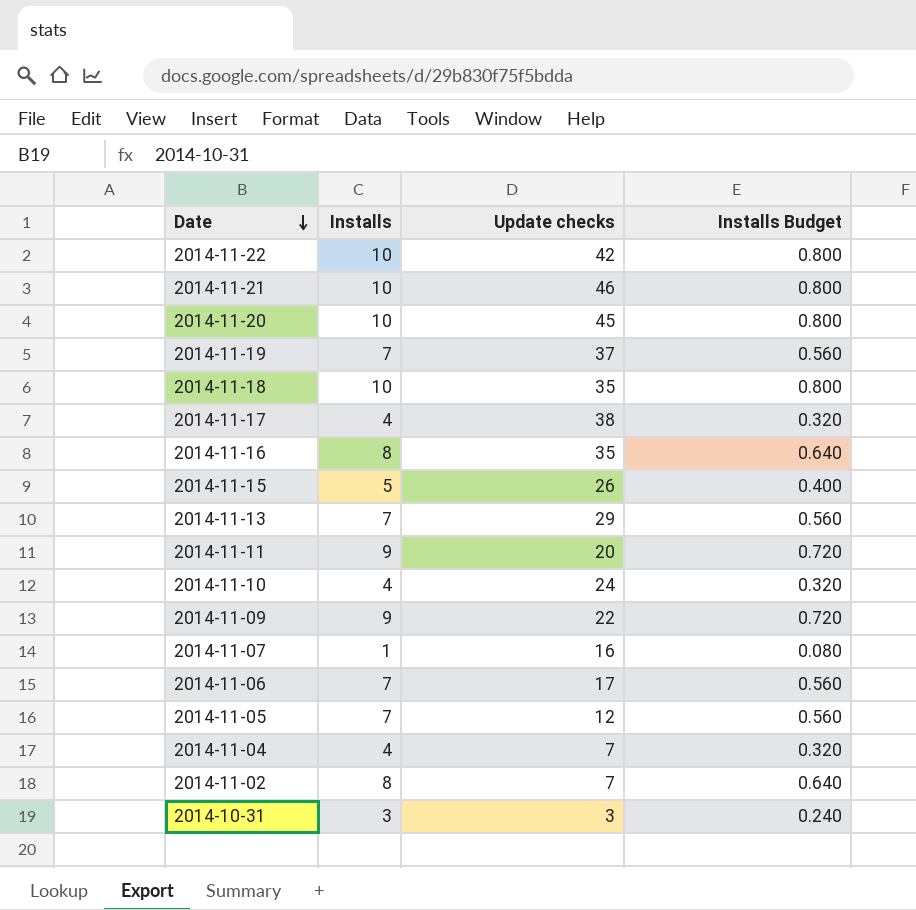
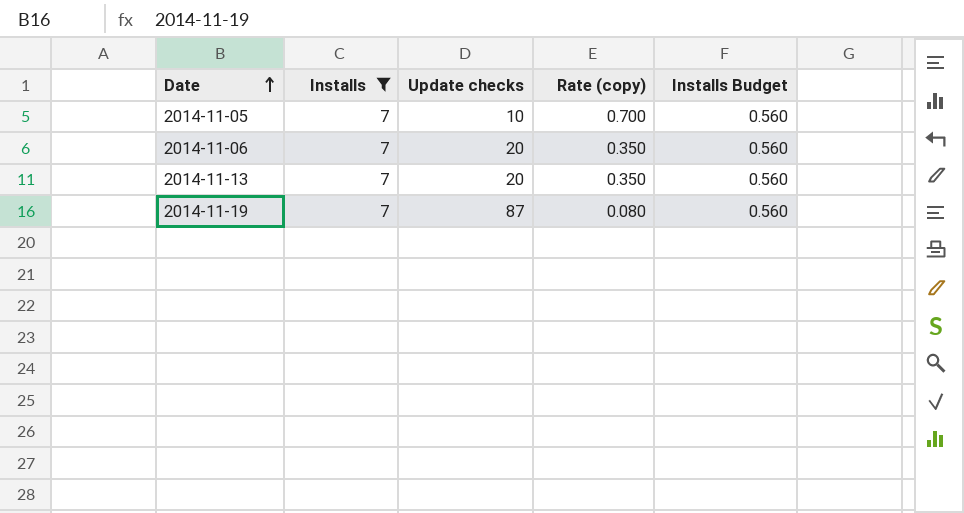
filter: none -> Installs = 7
row order: Date descending -> Date ascending
column Rate (copy) | formula: none -> [Installs] / [Update checks]
2014-11-05 | Update checks: 12 -> 10
2014-11-06 | Update checks: 17 -> 20
2014-11-13 | Update checks: 29 -> 20
2014-11-19 | Update checks: 37 -> 87

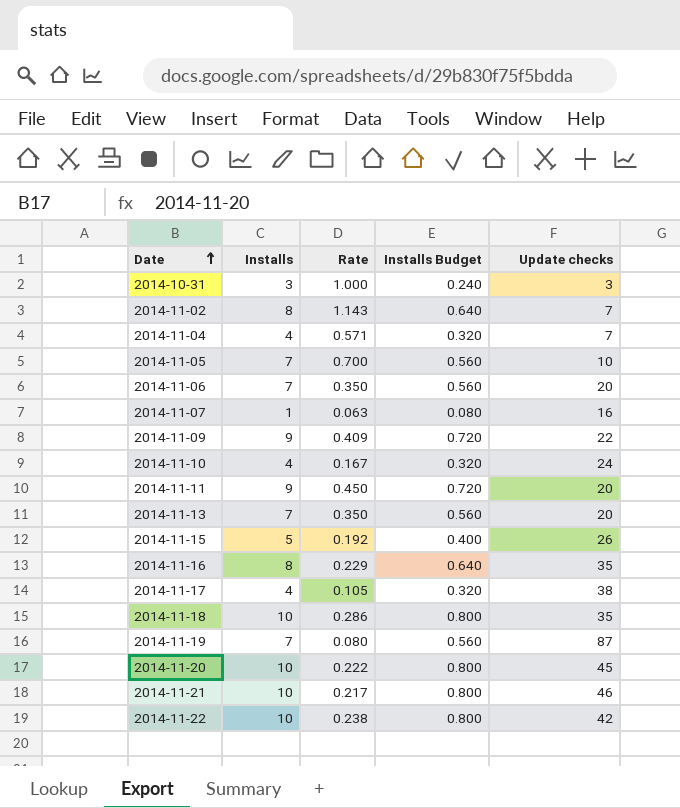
filter: Installs = 7 -> none
column name: Rate (copy) -> Rate
column Update checks | position: 3 -> 5

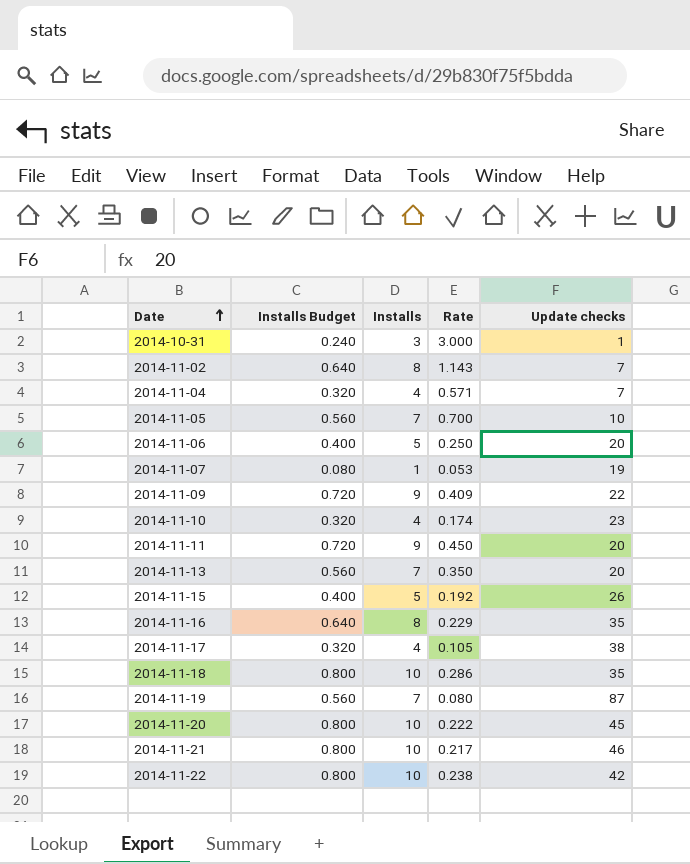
column Installs Budget | position: 4 -> 2
2014-10-31 | Rate: 1.000 -> 3.000
2014-10-31 | Update checks: 3 -> 1
2014-11-06 | Installs Budget: 0.560 -> 0.400
2014-11-06 | Installs: 7 -> 5
2014-11-06 | Rate: 0.350 -> 0.250
2014-11-07 | Rate: 0.063 -> 0.053
2014-11-07 | Update checks: 16 -> 19
2014-11-10 | Rate: 0.167 -> 0.174
2014-11-10 | Update checks: 24 -> 23

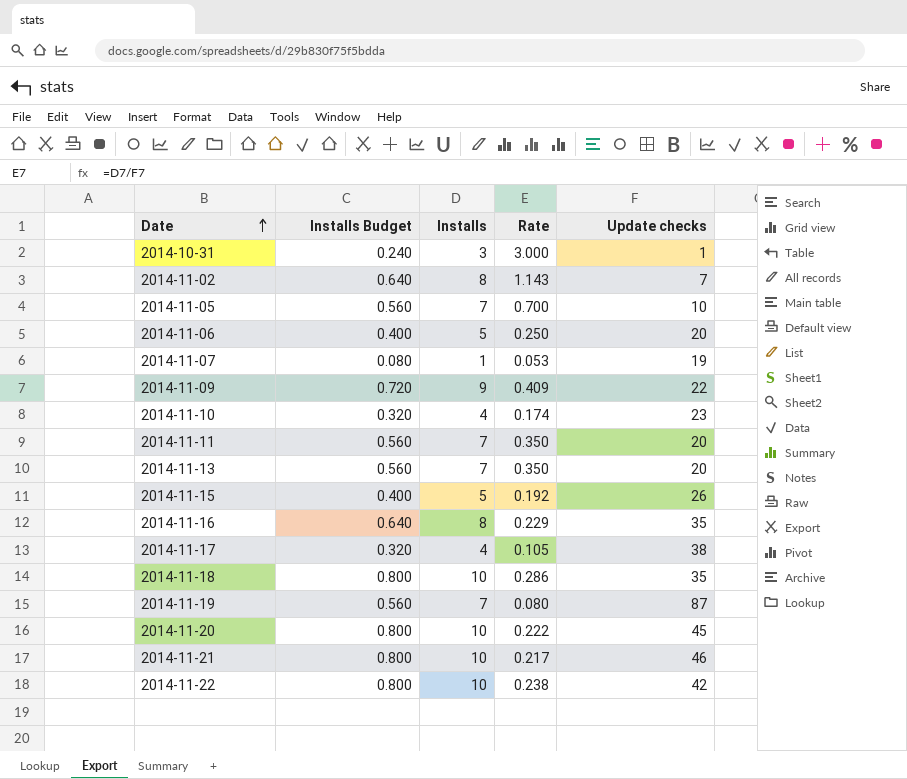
row 2014-11-04: 0.320 | 4 | 0.571 | 7 -> none
2014-11-11 | Installs Budget: 0.720 -> 0.560
2014-11-11 | Installs: 9 -> 7
2014-11-11 | Rate: 0.450 -> 0.350

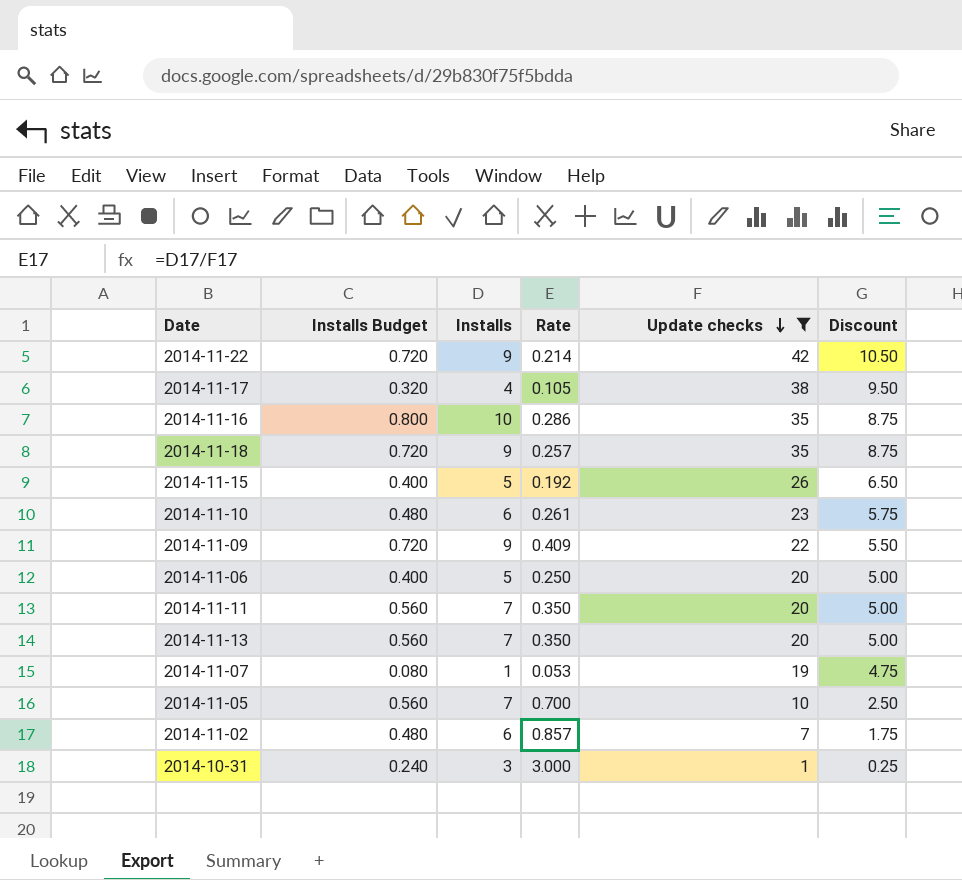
filter: none -> Update checks <= 42
row order: Date ascending -> Update checks descending
column Discount | formula: none -> [Update checks] * 0.25
2014-11-22 | Installs Budget: 0.800 -> 0.720
2014-11-22 | Installs: 10 -> 9
2014-11-22 | Rate: 0.238 -> 0.214
2014-11-16 | Installs Budget: 0.640 -> 0.800
2014-11-16 | Installs: 8 -> 10
2014-11-16 | Rate: 0.229 -> 0.286
2014-11-18 | Installs Budget: 0.800 -> 0.720
2014-11-18 | Installs: 10 -> 9
2014-11-18 | Rate: 0.286 -> 0.257
2014-11-10 | Installs Budget: 0.320 -> 0.480
2014-11-10 | Installs: 4 -> 6
2014-11-10 | Rate: 0.174 -> 0.261
2014-11-02 | Installs Budget: 0.640 -> 0.480
2014-11-02 | Installs: 8 -> 6
2014-11-02 | Rate: 1.143 -> 0.857

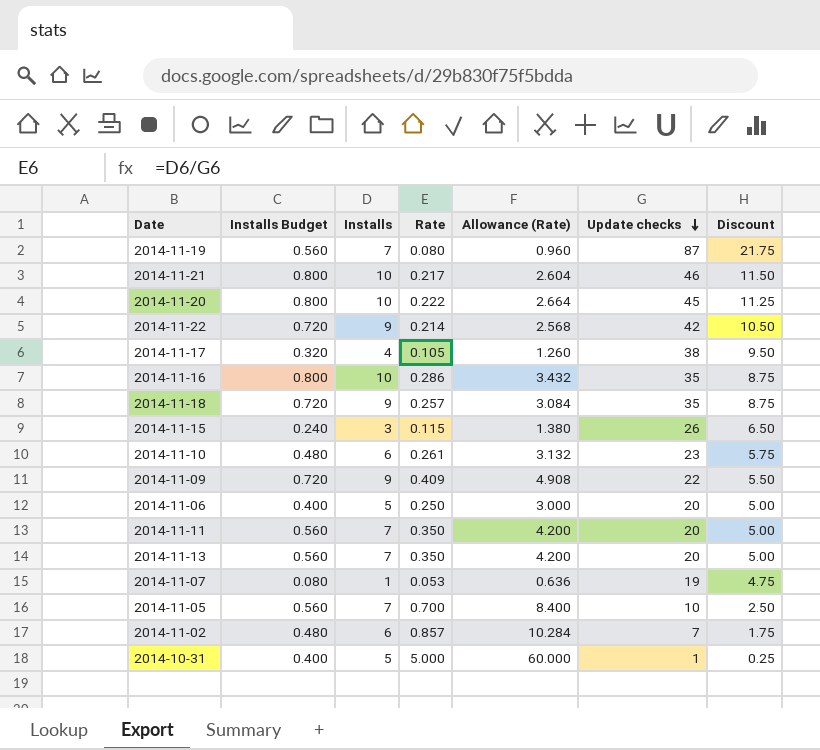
filter: Update checks <= 42 -> none
column Allowance (Rate) | formula: none -> [Rate] * 12
2014-11-15 | Installs Budget: 0.400 -> 0.240
2014-11-15 | Installs: 5 -> 3
2014-11-15 | Rate: 0.192 -> 0.115
2014-10-31 | Installs Budget: 0.240 -> 0.400
2014-10-31 | Installs: 3 -> 5
2014-10-31 | Rate: 3.000 -> 5.000

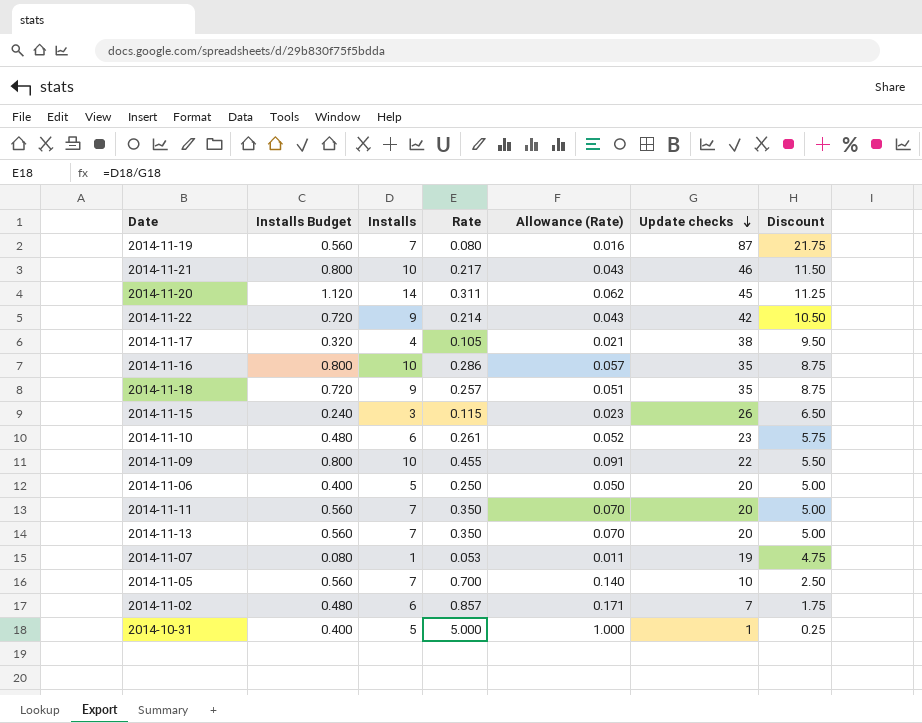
column Allowance (Rate) | formula: [Rate] * 12 -> [Rate] * 0.2
2014-11-20 | Installs Budget: 0.800 -> 1.120
2014-11-20 | Installs: 10 -> 14
2014-11-20 | Rate: 0.222 -> 0.311
2014-11-09 | Installs Budget: 0.720 -> 0.800
2014-11-09 | Installs: 9 -> 10
2014-11-09 | Rate: 0.409 -> 0.455

